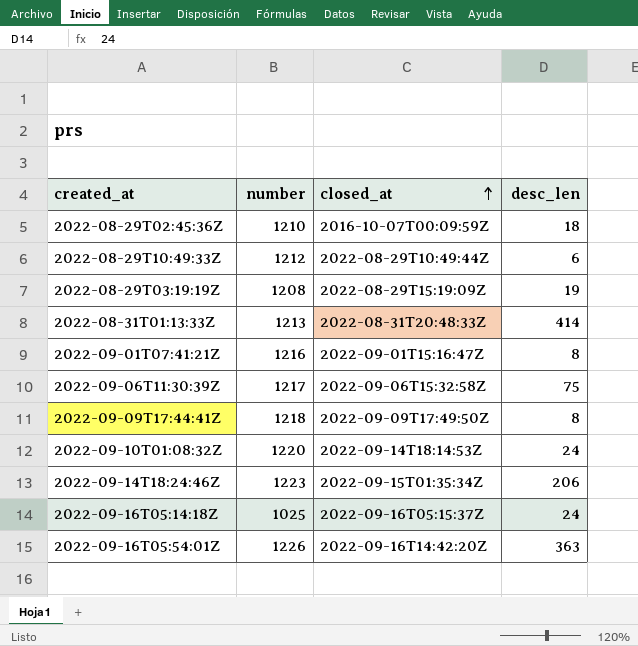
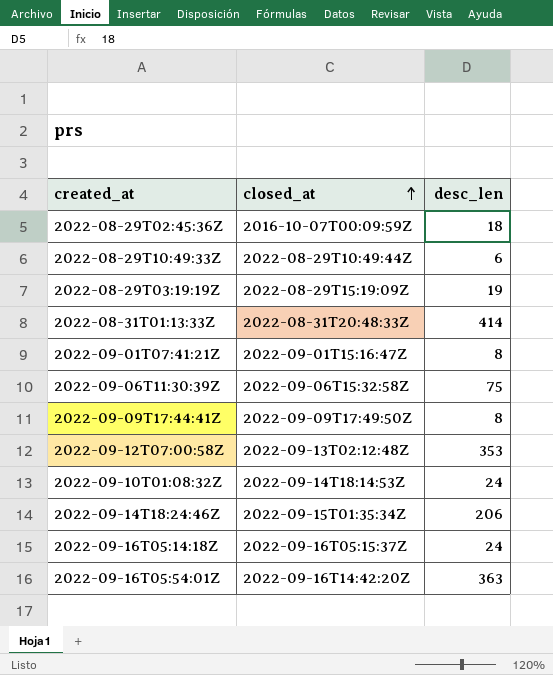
column number | position: 2 -> none
row 2022-09-12T07:00:58Z: none -> 2022-09-13T02:12:48Z | 353

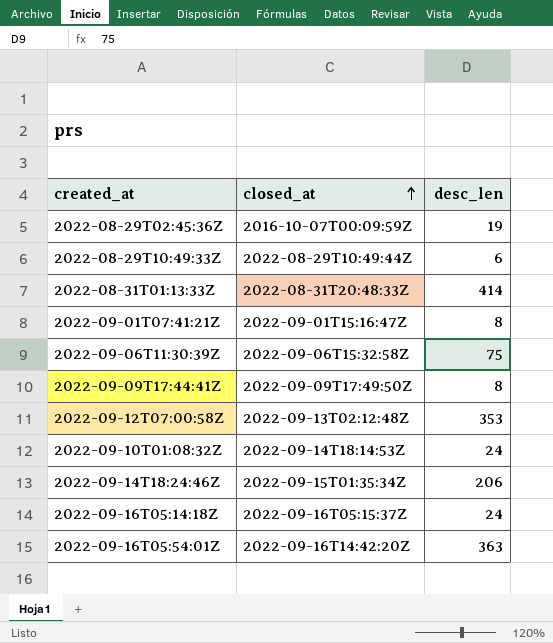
row 2022-08-29T03:19:19Z: 2022-08-29T15:19:09Z | 19 -> none
2022-08-29T02:45:36Z | desc_len: 18 -> 19

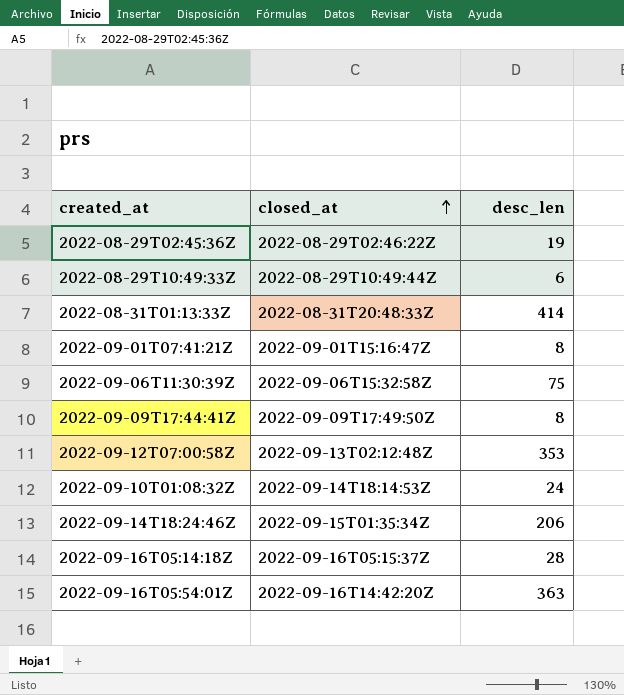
2022-08-29T02:45:36Z | closed_at: 2016-10-07T00:09:59Z -> 2022-08-29T02:46:22Z
2022-09-16T05:14:18Z | desc_len: 24 -> 28

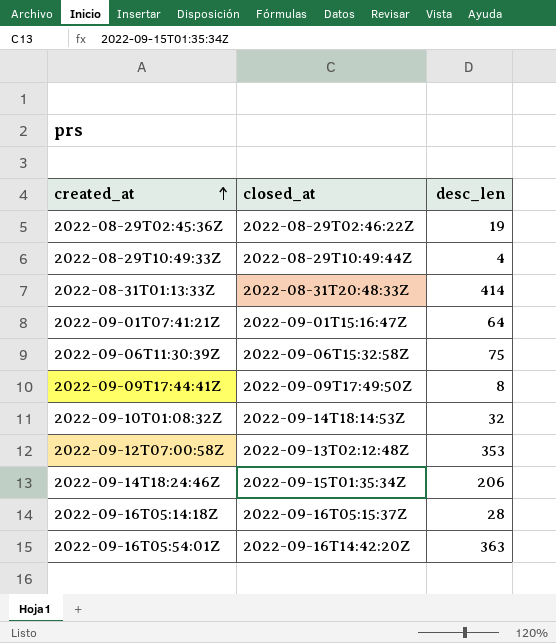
row order: closed_at ascending -> created_at ascending
2022-08-29T10:49:33Z | desc_len: 6 -> 4
2022-09-01T07:41:21Z | desc_len: 8 -> 64
2022-09-10T01:08:32Z | desc_len: 24 -> 32

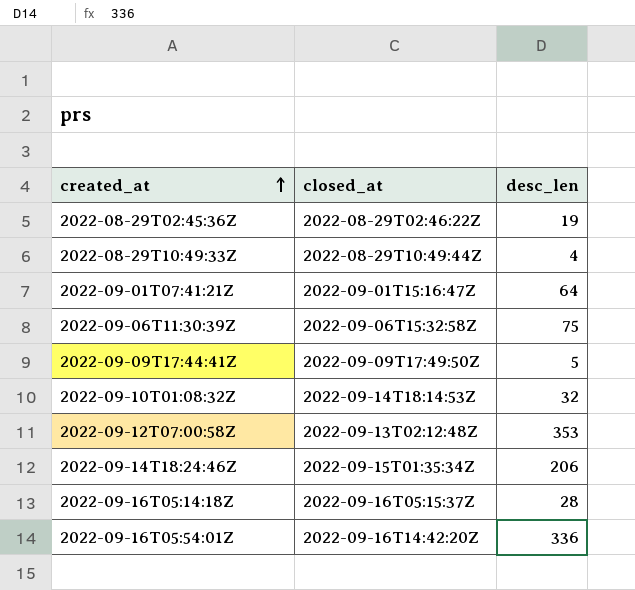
row 2022-08-31T01:13:33Z: 2022-08-31T20:48:33Z | 414 -> none
2022-09-09T17:44:41Z | desc_len: 8 -> 5
2022-09-16T05:54:01Z | desc_len: 363 -> 336

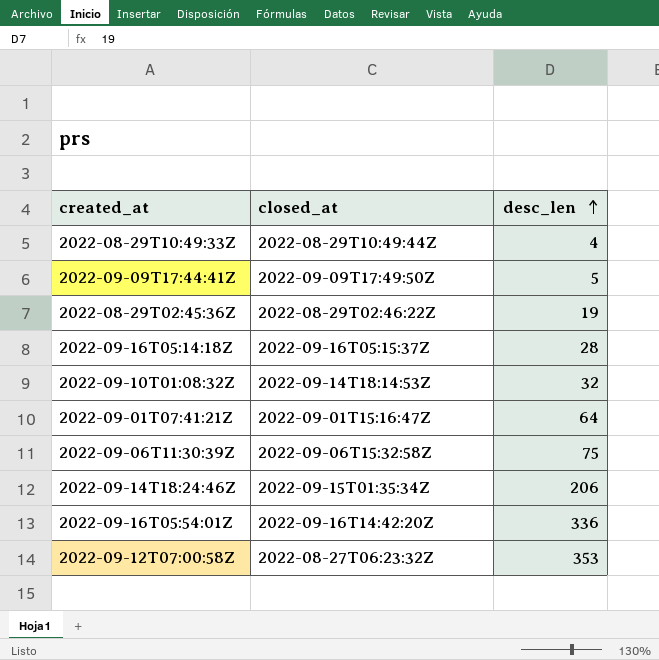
row order: created_at ascending -> desc_len ascending
2022-09-12T07:00:58Z | closed_at: 2022-09-13T02:12:48Z -> 2022-08-27T06:23:32Z

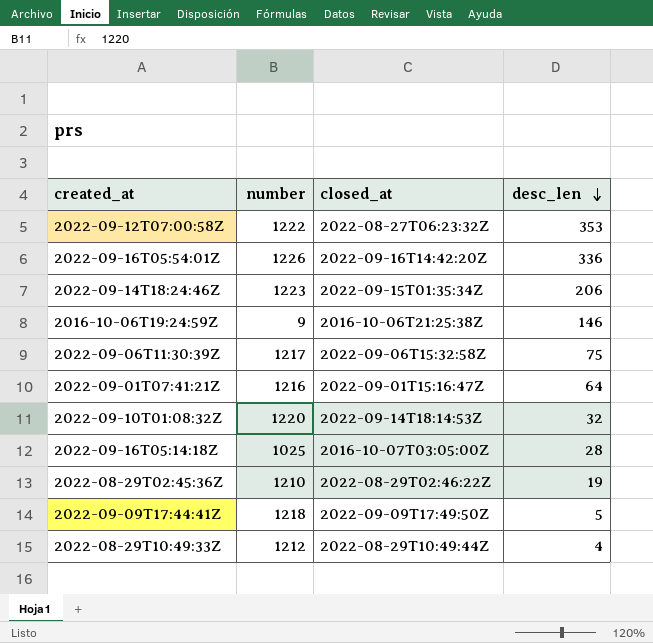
row order: desc_len ascending -> desc_len descending
column number | position: none -> 2
row 2016-10-06T19:24:59Z: none -> 9 | 2016-10-06T21:25:38Z | 146
2022-09-16T05:14:18Z | closed_at: 2022-09-16T05:15:37Z -> 2016-10-07T03:05:00Z

